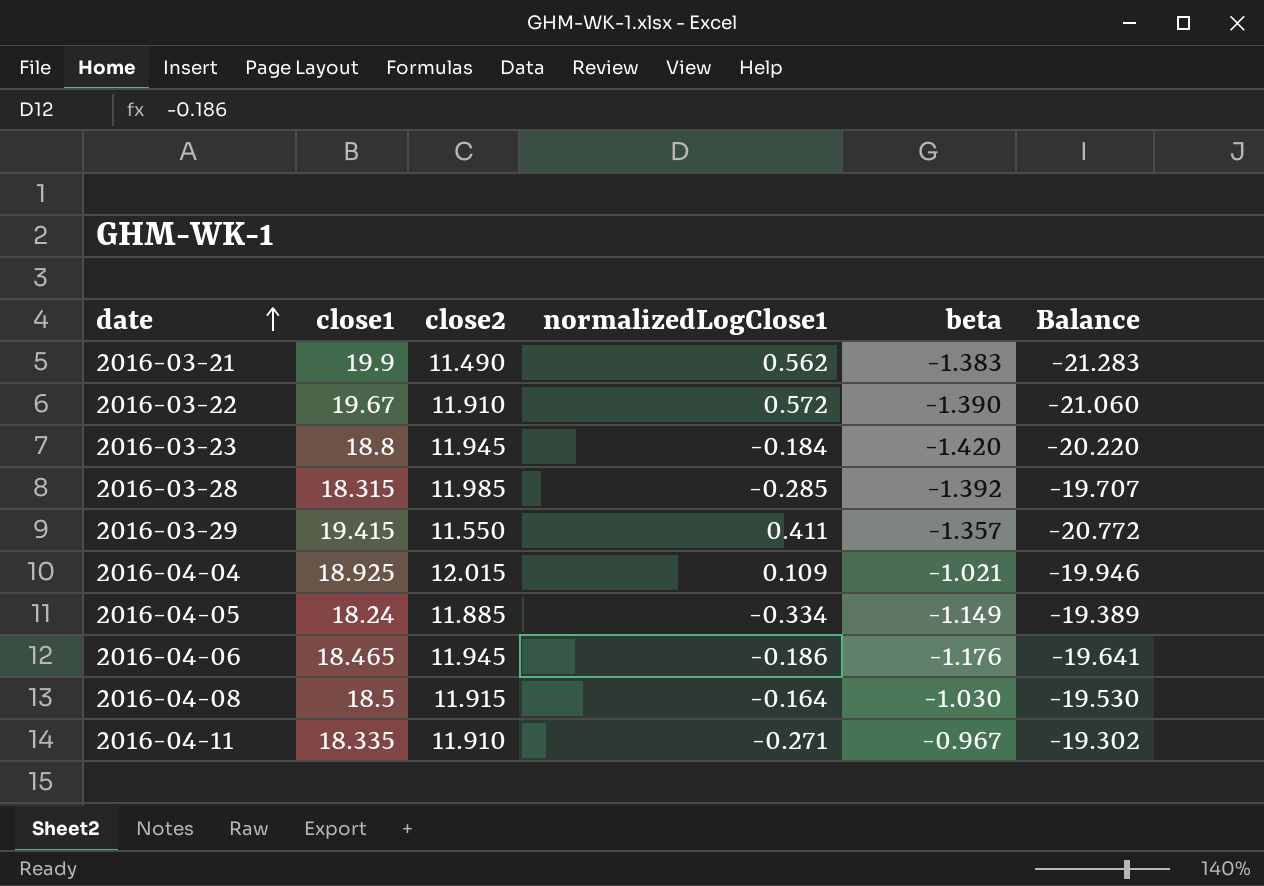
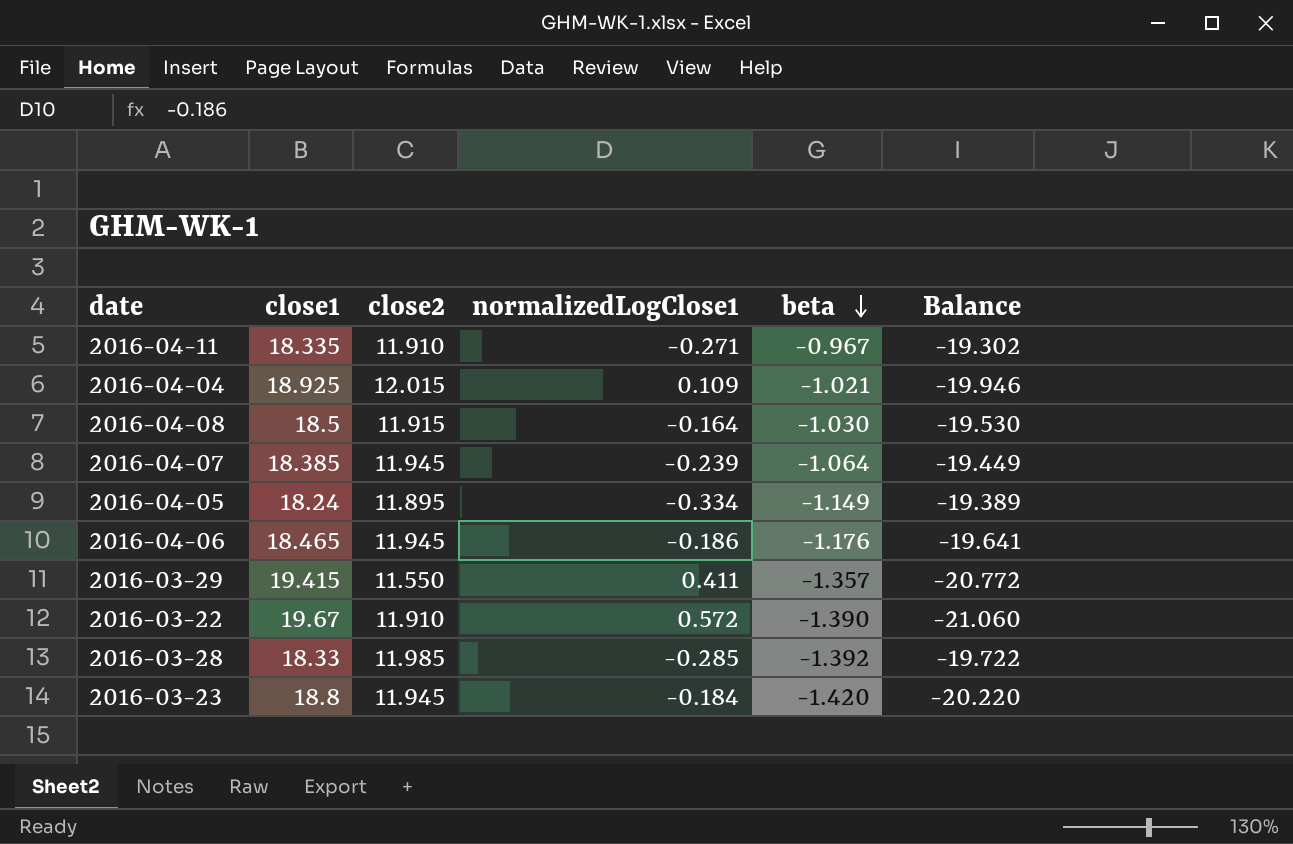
row order: date ascending -> beta descending
row 2016-03-21: 19.9 | 11.490 | 0.562 | -1.383 | -21.283 -> none
row 2016-04-07: none -> 18.385 | 11.945 | -0.239 | -1.064 | -19.449
2016-04-05 | close2: 11.885 -> 11.895
2016-03-28 | close1: 18.315 -> 18.33
2016-03-28 | Balance: -19.707 -> -19.722

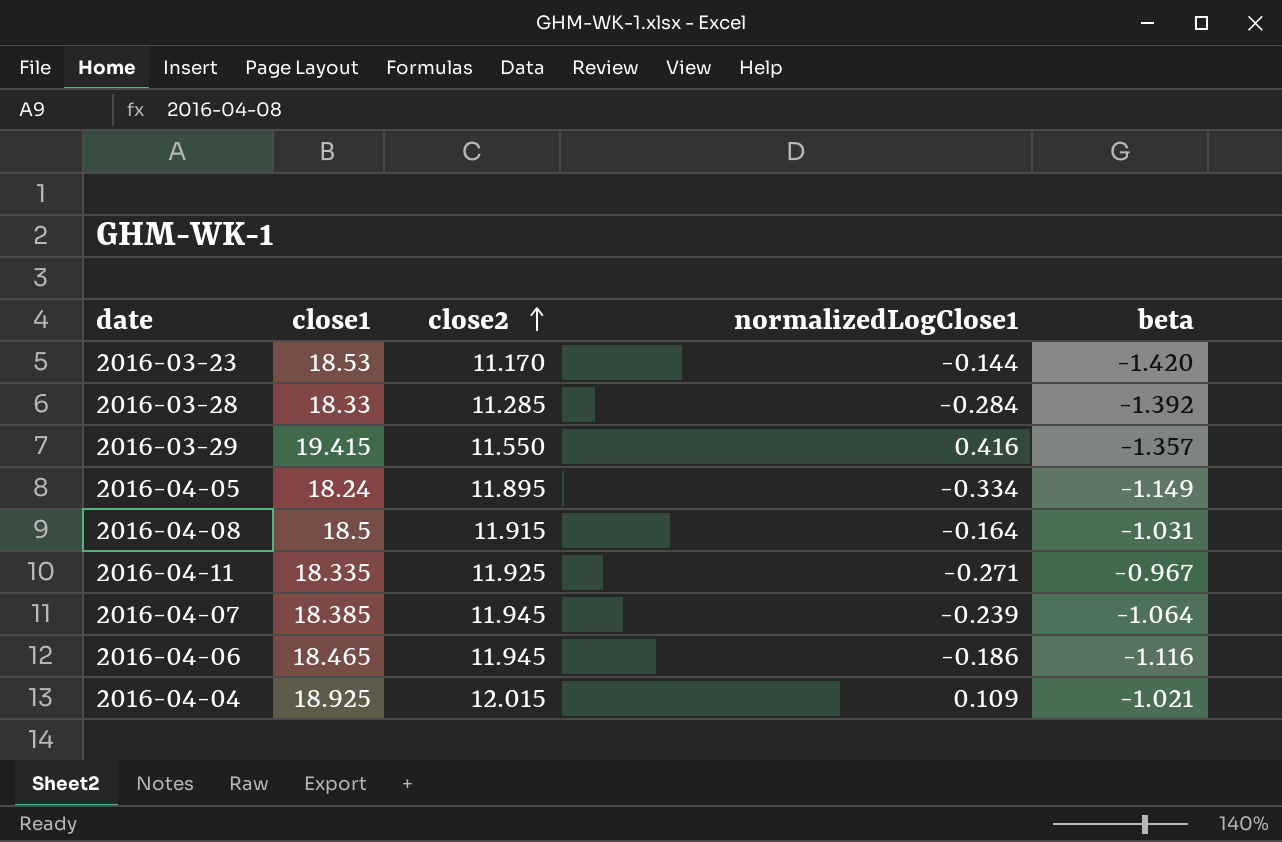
row order: beta descending -> close2 ascending
column Balance | formula: [beta] - [close1] -> none
row 2016-03-22: 19.67 | 11.910 | 0.572 | -1.390 | -21.060 -> none
2016-03-23 | close1: 18.8 -> 18.53
2016-03-23 | close2: 11.945 -> 11.170
2016-03-23 | normalizedLogClose1: -0.184 -> -0.144
2016-03-28 | close2: 11.985 -> 11.285
2016-03-28 | normalizedLogClose1: -0.285 -> -0.284
2016-03-29 | normalizedLogClose1: 0.411 -> 0.416
2016-04-08 | beta: -1.030 -> -1.031
2016-04-11 | close2: 11.910 -> 11.925
2016-04-06 | beta: -1.176 -> -1.116

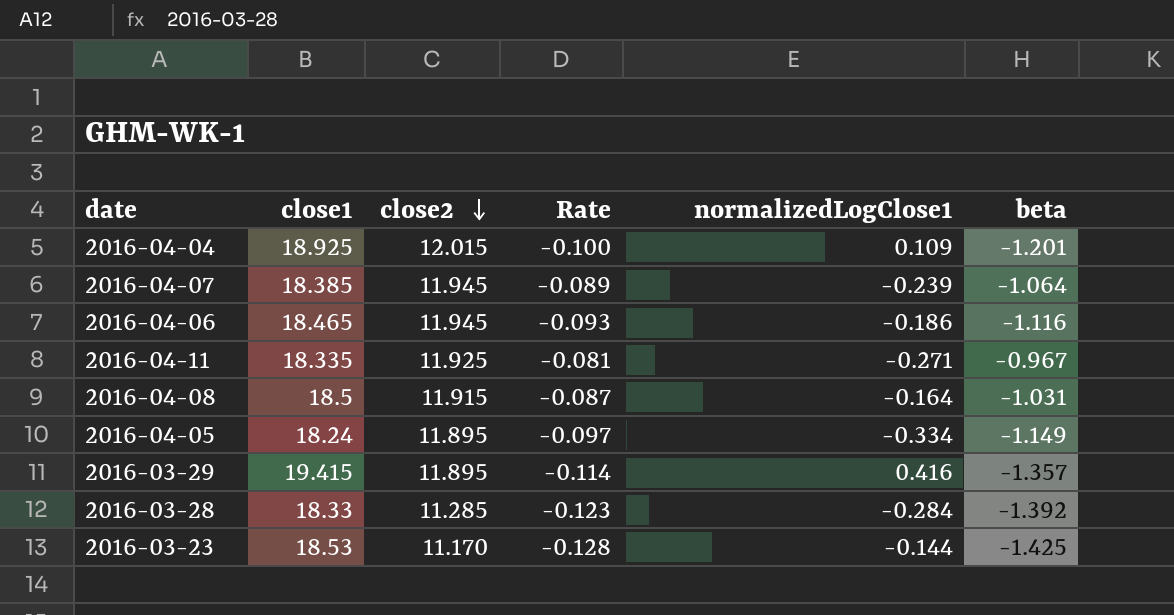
row order: close2 ascending -> close2 descending
column Rate | formula: none -> [beta] / [close2]
2016-04-04 | beta: -1.021 -> -1.201
2016-03-29 | close2: 11.550 -> 11.895
2016-03-23 | beta: -1.420 -> -1.425

